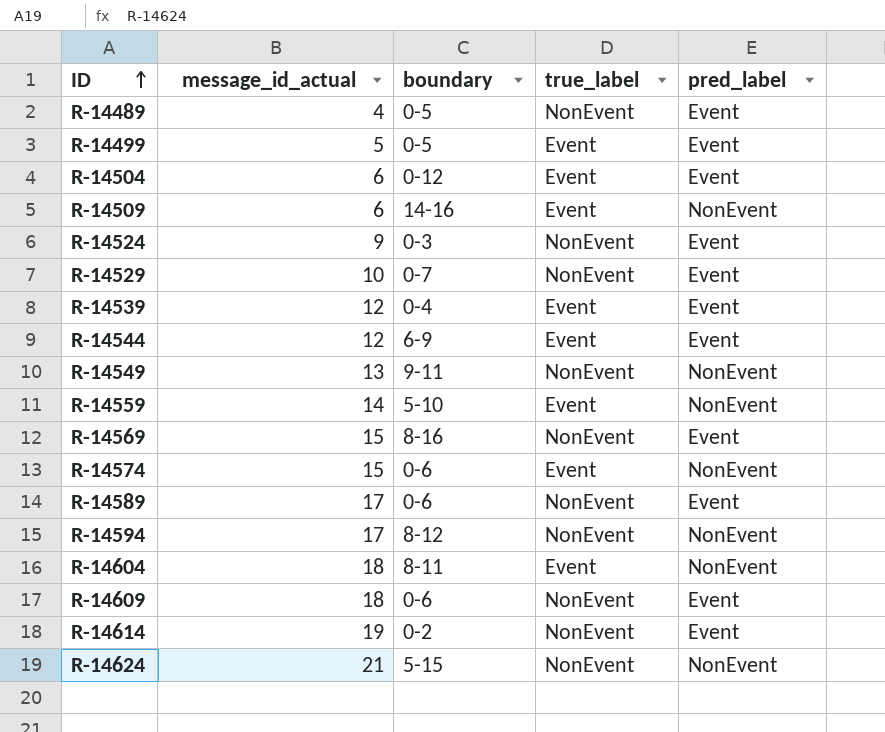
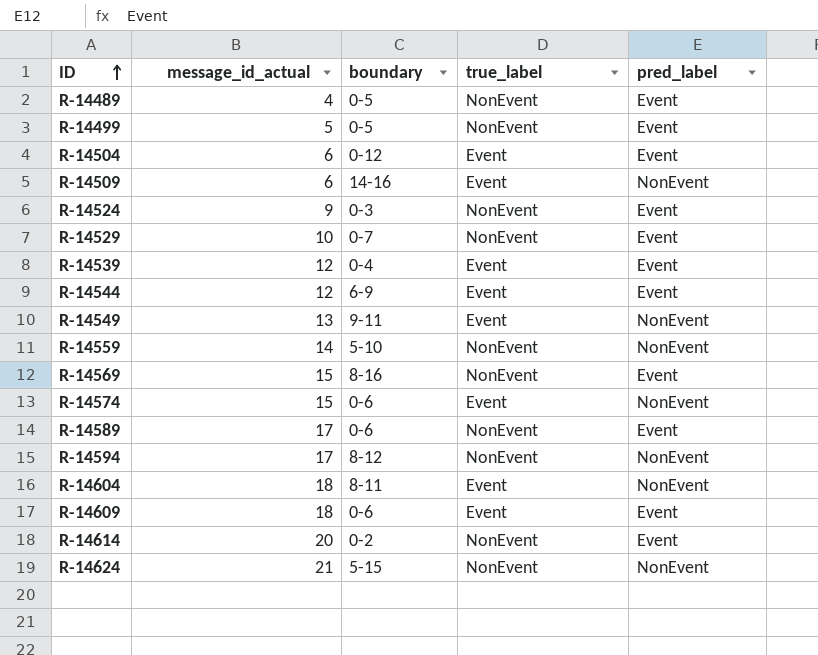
R-14499 | true_label: Event -> NonEvent
R-14549 | true_label: NonEvent -> Event
R-14559 | true_label: Event -> NonEvent
R-14609 | true_label: NonEvent -> Event
R-14614 | message_id_actual: 19 -> 20

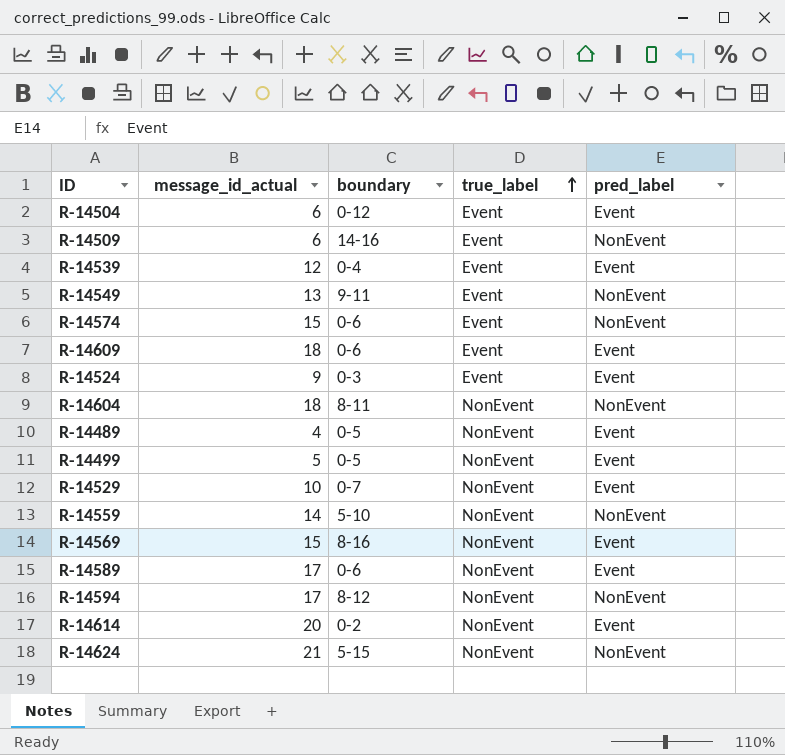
row order: ID ascending -> true_label ascending
row R-14544: 12 | 6-9 | Event | Event -> none
R-14524 | true_label: NonEvent -> Event
R-14604 | true_label: Event -> NonEvent

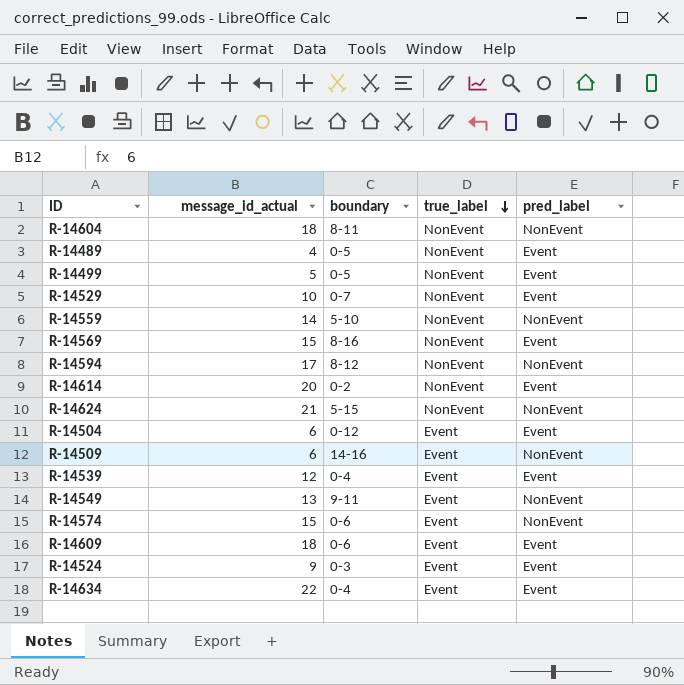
row order: true_label ascending -> true_label descending
row R-14589: 17 | 0-6 | NonEvent | Event -> none
row R-14634: none -> 22 | 0-4 | Event | Event

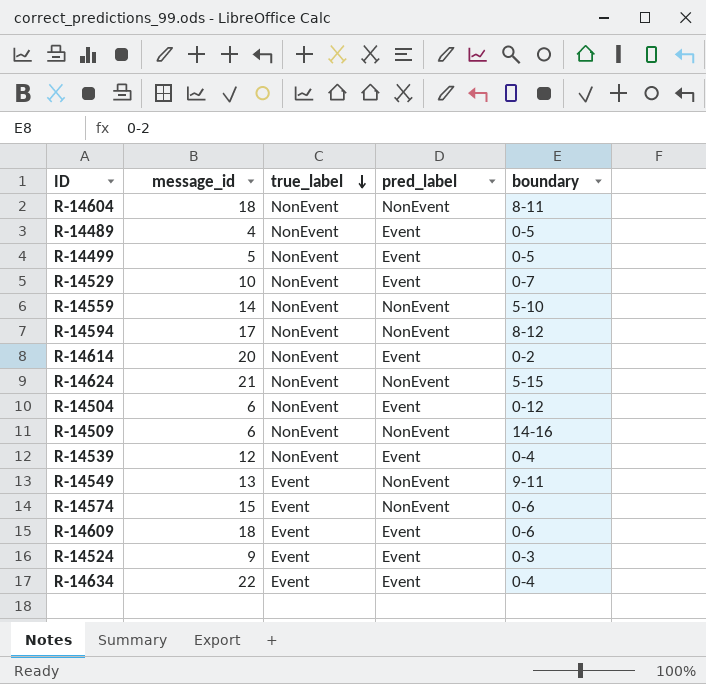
column name: message_id_actual -> message_id
column boundary | position: 3 -> 5
row R-14569: 15 | 8-16 | NonEvent | Event -> none
R-14504 | true_label: Event -> NonEvent
R-14509 | true_label: Event -> NonEvent
R-14539 | true_label: Event -> NonEvent

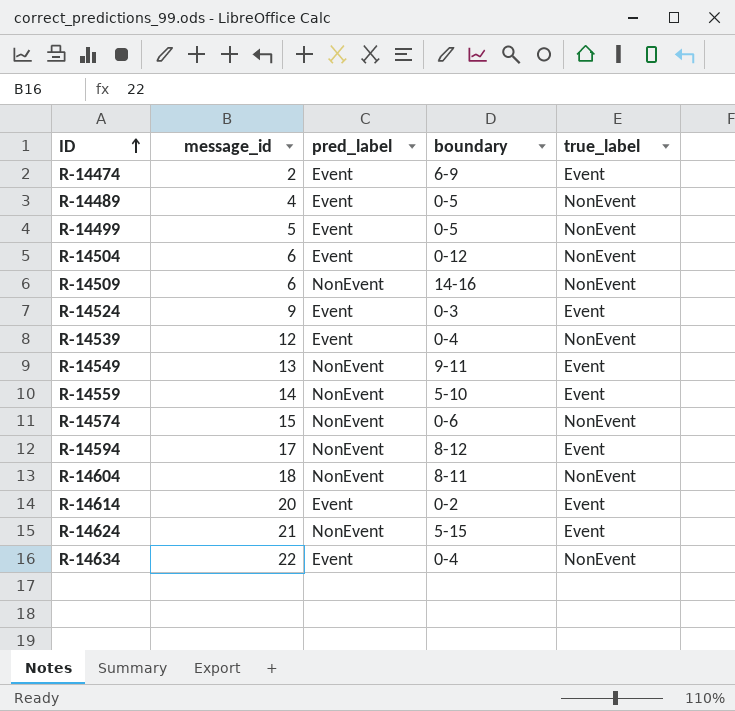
row order: true_label descending -> ID ascending
column true_label | position: 3 -> 5
row R-14529: 10 | NonEvent | Event | 0-7 -> none
row R-14609: 18 | Event | Event | 0-6 -> none
row R-14474: none -> 2 | Event | 6-9 | Event
R-14559 | true_label: NonEvent -> Event
R-14574 | true_label: Event -> NonEvent
R-14594 | true_label: NonEvent -> Event
R-14614 | true_label: NonEvent -> Event
R-14624 | true_label: NonEvent -> Event
R-14634 | true_label: Event -> NonEvent

